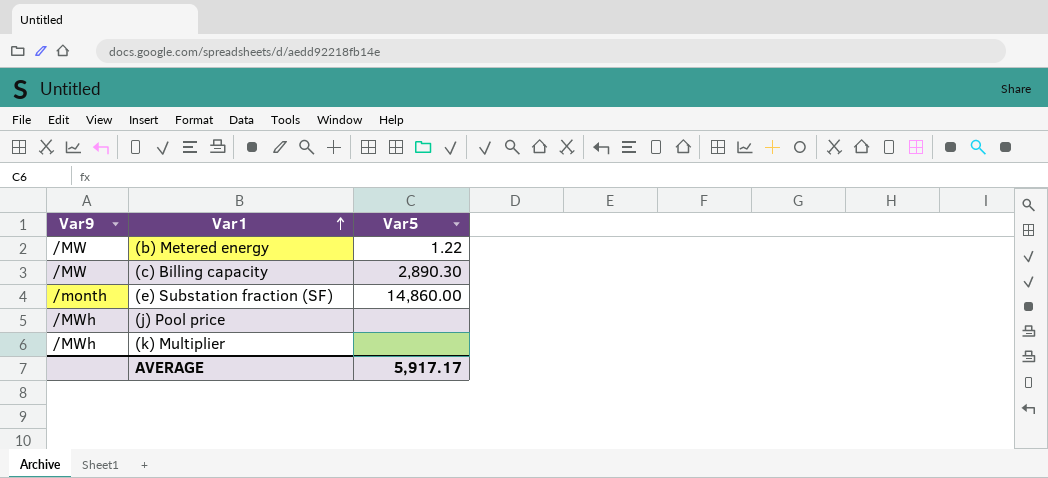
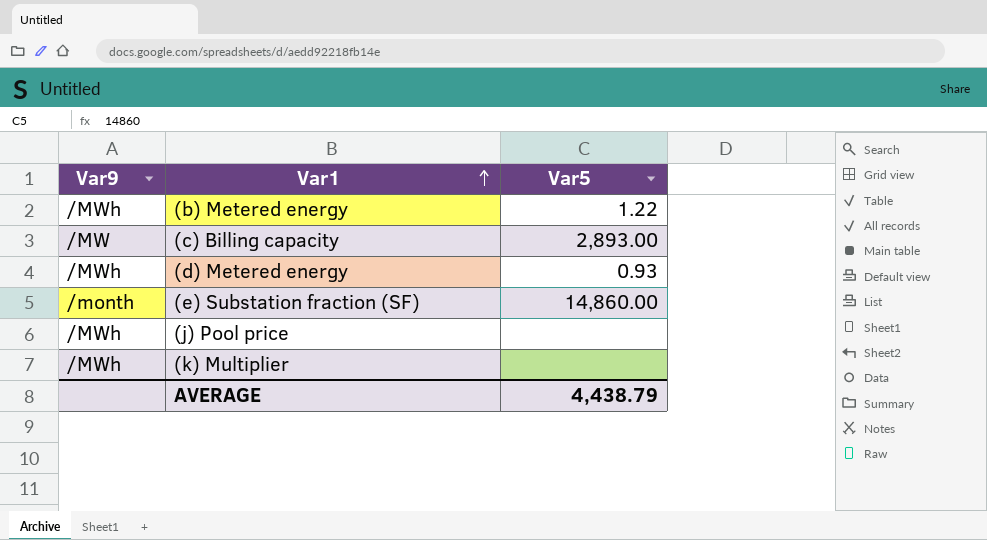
(b) Metered energy | Var9: /MW -> /MWh
(c) Billing capacity | Var5: 2,890.30 -> 2,893.00
row (d) Metered energy: none -> /MWh | 0.93
AVERAGE | Var5: 5,917.17 -> 4,438.79

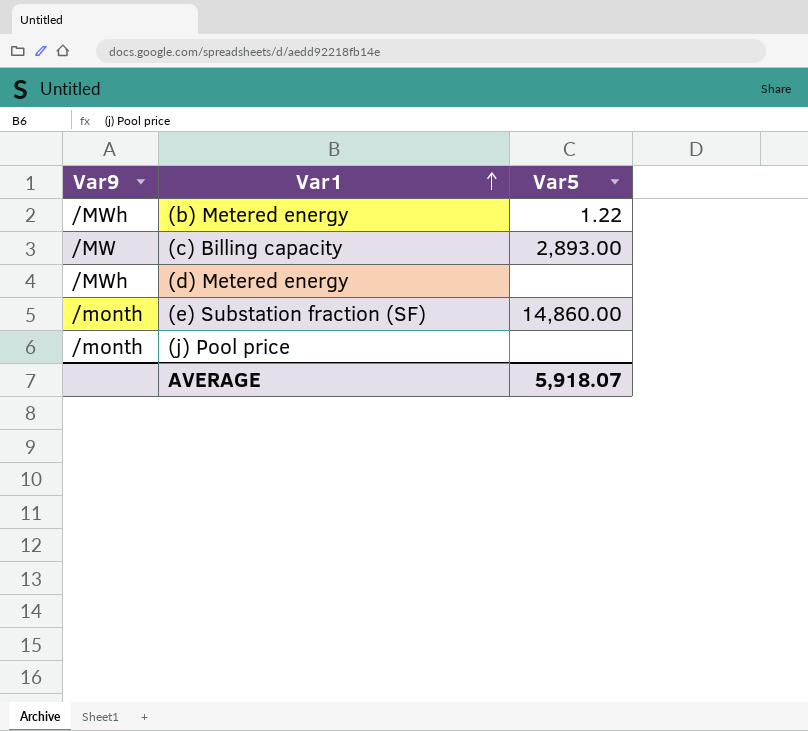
row (k) Multiplier: /MWh | none -> none
(d) Metered energy | Var5: 0.93 -> none
(j) Pool price | Var9: /MWh -> /month
AVERAGE | Var5: 4,438.79 -> 5,918.07

